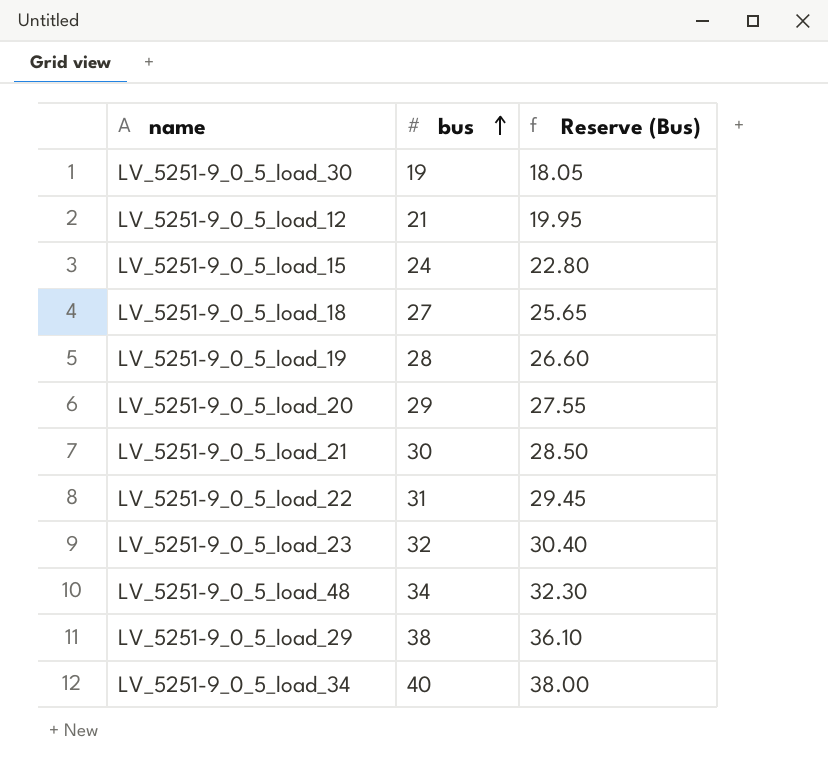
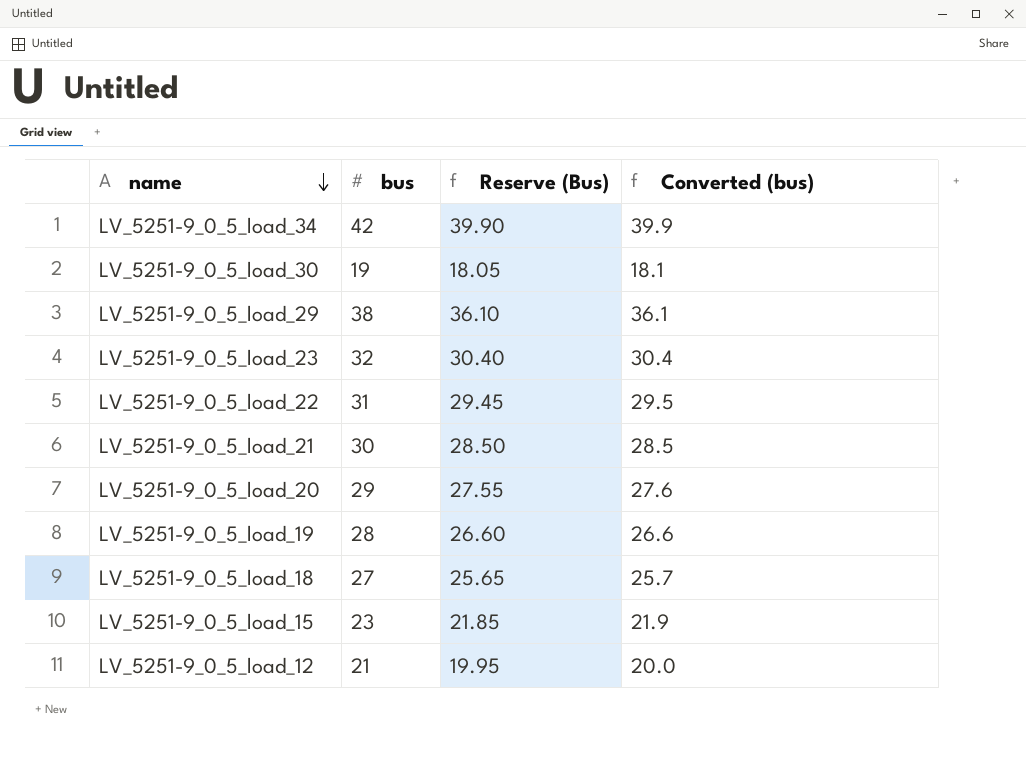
row order: bus ascending -> name descending
column Converted (bus) | formula: none -> [bus] * 0.95
row LV_5251-9_0_5_load_48: 34 | 32.30 -> none
LV_5251-9_0_5_load_34 | bus: 40 -> 42
LV_5251-9_0_5_load_34 | Reserve (Bus): 38.00 -> 39.90
LV_5251-9_0_5_load_15 | bus: 24 -> 23
LV_5251-9_0_5_load_15 | Reserve (Bus): 22.80 -> 21.85

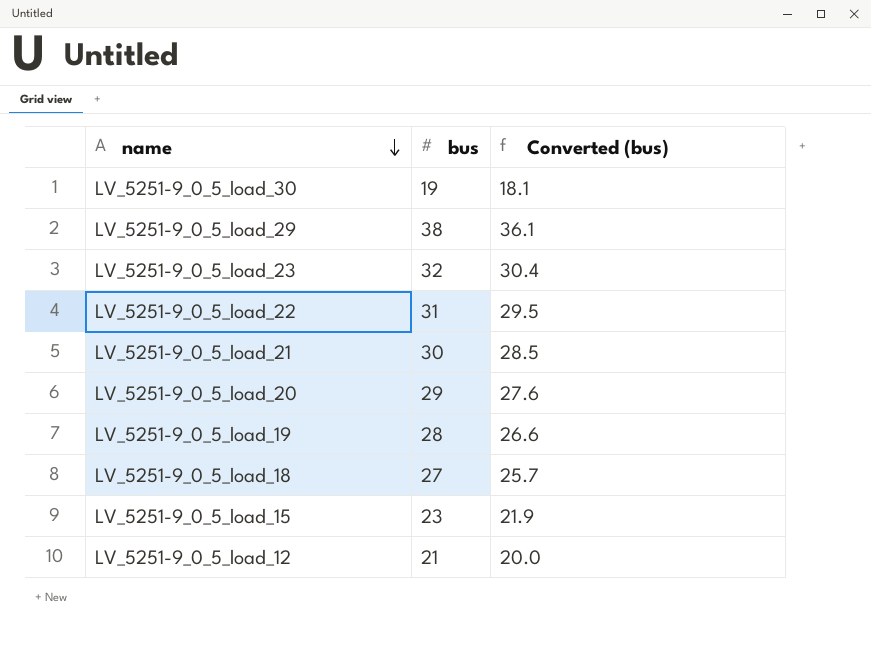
column Reserve (Bus) | formula: [bus] * 0.95 -> none
row LV_5251-9_0_5_load_34: 42 | 39.90 | 39.9 -> none

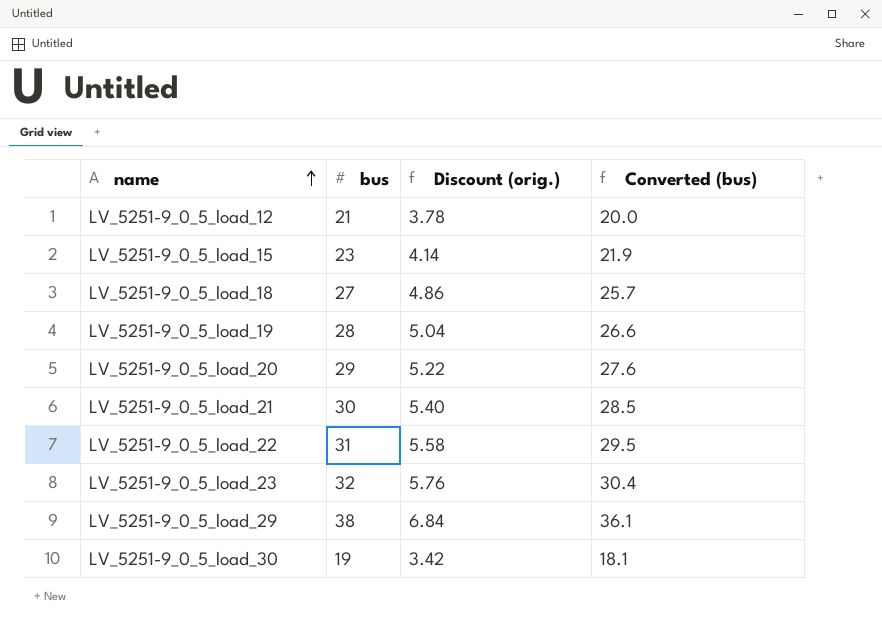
row order: name descending -> name ascending
column Discount (orig.) | formula: none -> [bus] * 0.18

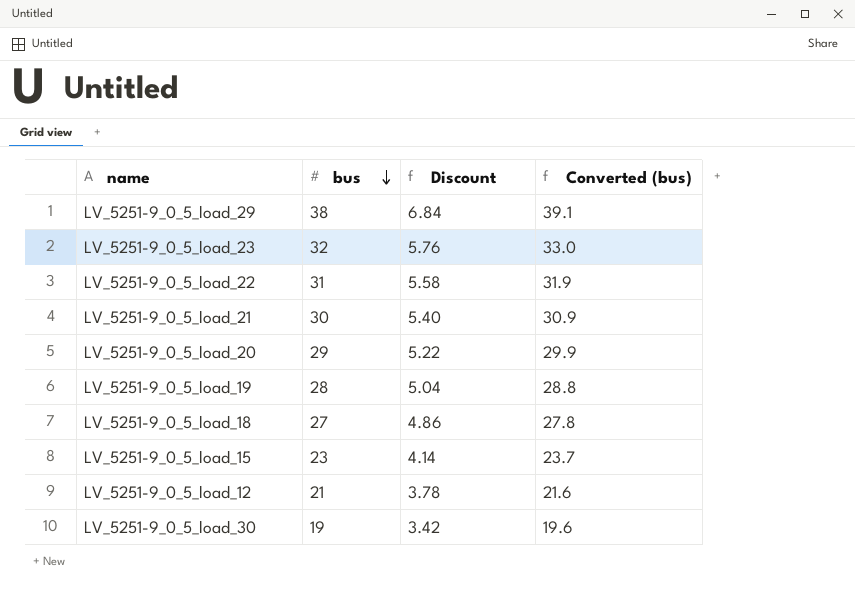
row order: name ascending -> bus descending
column name: Discount (orig.) -> Discount
column Converted (bus) | formula: [bus] * 0.95 -> [bus] * 1.03

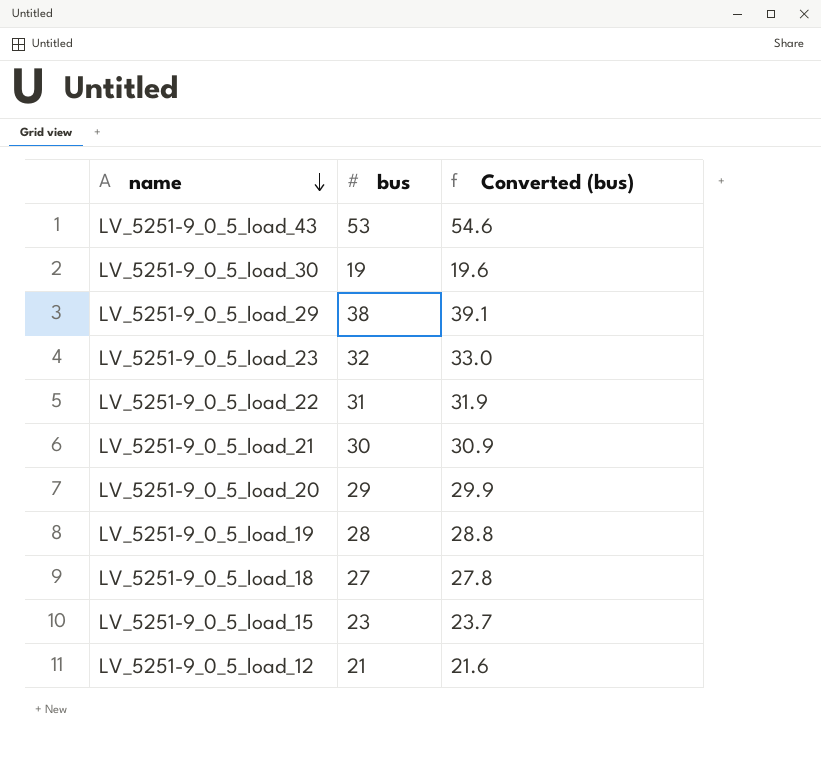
row order: bus descending -> name descending
column Discount | formula: [bus] * 0.18 -> none
row LV_5251-9_0_5_load_43: none -> 53 | 54.6

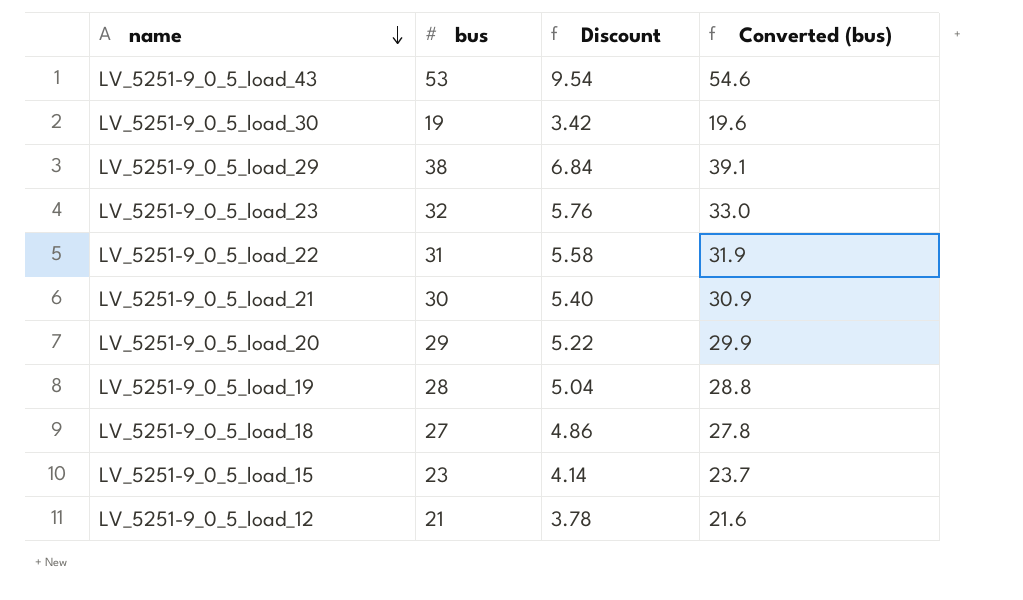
column Discount | formula: none -> [bus] * 0.18

